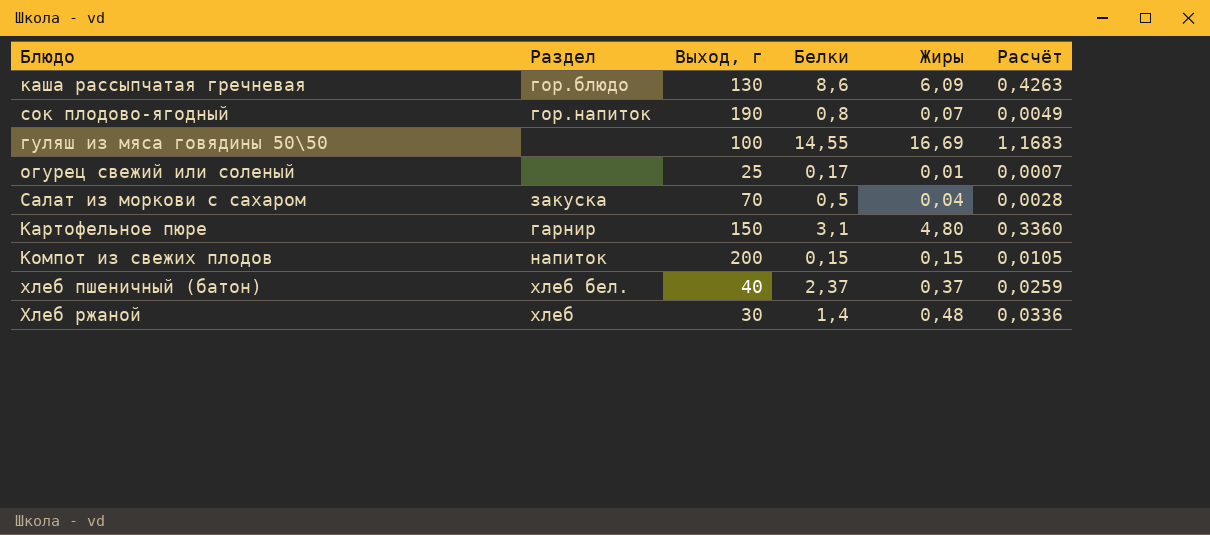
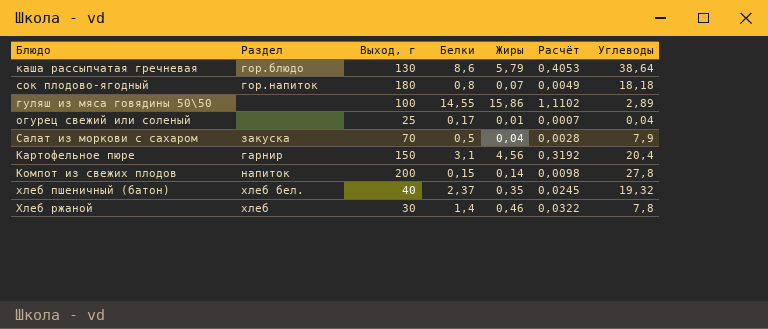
column Углеводы | position: none -> 7
каша рассыпчатая гречневая | Жиры: 6,09 -> 5,79
каша рассыпчатая гречневая | Расчёт: 0,4263 -> 0,4053
сок плодово-ягодный | Выход, г: 190 -> 180
гуляш из мяса говядины 50\50 | Жиры: 16,69 -> 15,86
гуляш из мяса говядины 50\50 | Расчёт: 1,1683 -> 1,1102
Картофельное пюре | Жиры: 4,80 -> 4,56
Картофельное пюре | Расчёт: 0,3360 -> 0,3192
Компот из свежих плодов | Жиры: 0,15 -> 0,14
Компот из свежих плодов | Расчёт: 0,0105 -> 0,0098
хлеб пшеничный (батон) | Жиры: 0,37 -> 0,35
хлеб пшеничный (батон) | Расчёт: 0,0259 -> 0,0245
Хлеб ржаной | Жиры: 0,48 -> 0,46
Хлеб ржаной | Расчёт: 0,0336 -> 0,0322

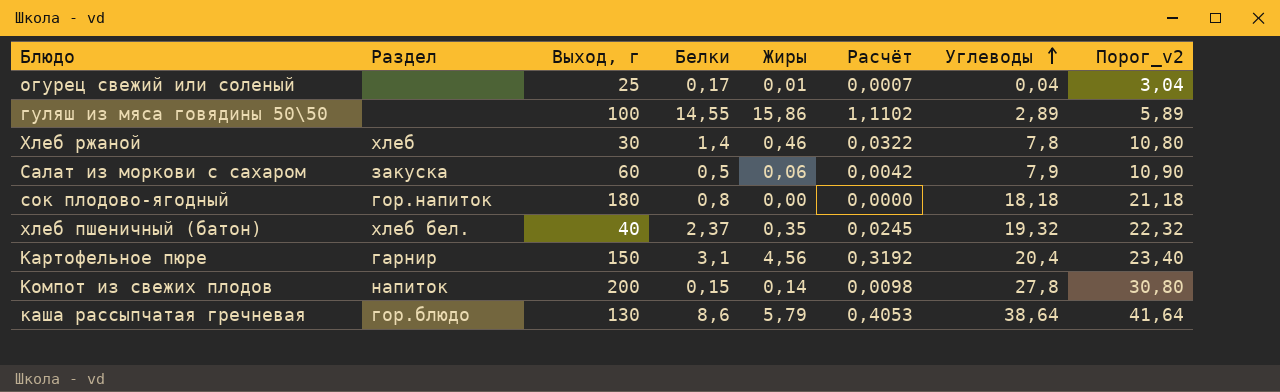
row order: none -> Углеводы ascending
column Порог_v2 | formula: none -> [Углеводы] + 3
Салат из моркови с сахаром | Выход, г: 70 -> 60
Салат из моркови с сахаром | Жиры: 0,04 -> 0,06
Салат из моркови с сахаром | Расчёт: 0,0028 -> 0,0042
сок плодово-ягодный | Жиры: 0,07 -> 0,00
сок плодово-ягодный | Расчёт: 0,0049 -> 0,0000

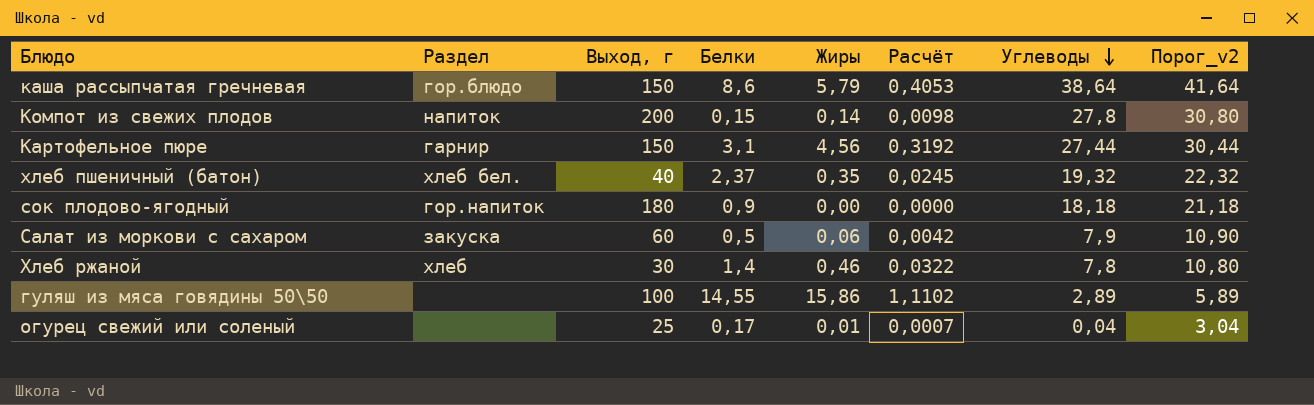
row order: Углеводы ascending -> Углеводы descending
каша рассыпчатая гречневая | Выход, г: 130 -> 150
Картофельное пюре | Углеводы: 20,4 -> 27,44
Картофельное пюре | Порог_v2: 23,40 -> 30,44
сок плодово-ягодный | Белки: 0,8 -> 0,9

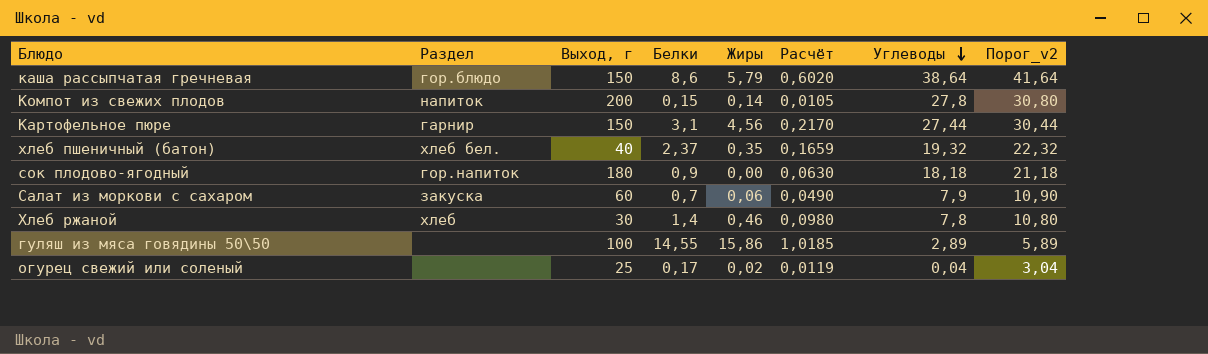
column Расчёт | formula: [Жиры] * 0,07 -> [Белки] * 0,07
Салат из моркови с сахаром | Белки: 0,5 -> 0,7
огурец свежий или соленый | Жиры: 0,01 -> 0,02

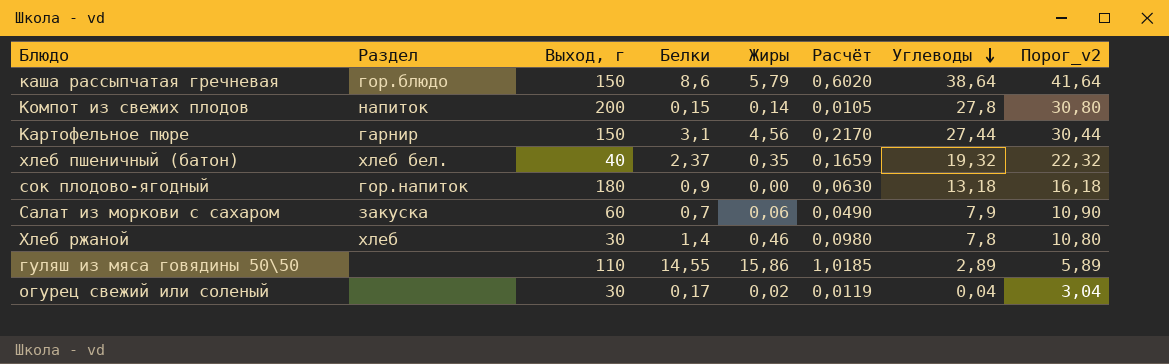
сок плодово-ягодный | Углеводы: 18,18 -> 13,18
сок плодово-ягодный | Порог_v2: 21,18 -> 16,18
гуляш из мяса говядины 50\50 | Выход, г: 100 -> 110
огурец свежий или соленый | Выход, г: 25 -> 30

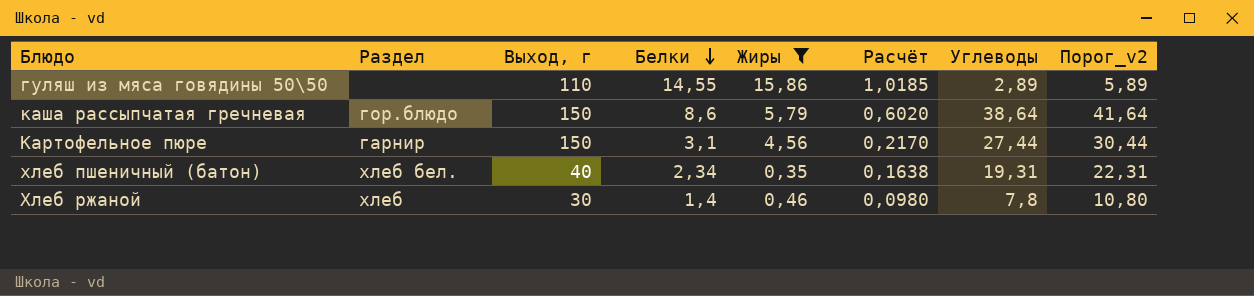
filter: none -> Жиры >= 0,35
row order: Углеводы descending -> Белки descending
хлеб пшеничный (батон) | Белки: 2,37 -> 2,34
хлеб пшеничный (батон) | Расчёт: 0,1659 -> 0,1638
хлеб пшеничный (батон) | Углеводы: 19,32 -> 19,31
хлеб пшеничный (батон) | Порог_v2: 22,32 -> 22,31

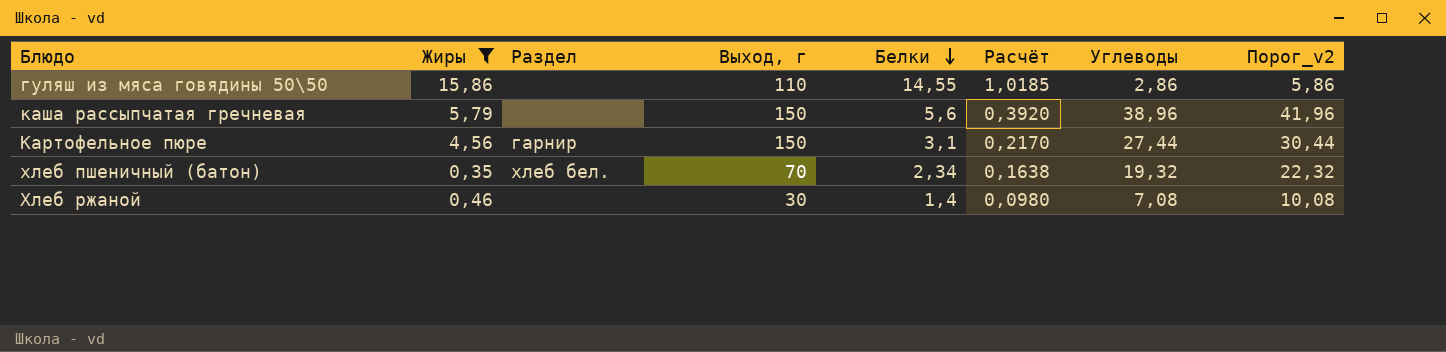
column Жиры | position: 5 -> 2
гуляш из мяса говядины 50\50 | Углеводы: 2,89 -> 2,86
гуляш из мяса говядины 50\50 | Порог_v2: 5,89 -> 5,86
каша рассыпчатая гречневая | Раздел: гор.блюдо -> none
каша рассыпчатая гречневая | Белки: 8,6 -> 5,6
каша рассыпчатая гречневая | Расчёт: 0,6020 -> 0,3920
каша рассыпчатая гречневая | Углеводы: 38,64 -> 38,96
каша рассыпчатая гречневая | Порог_v2: 41,64 -> 41,96
хлеб пшеничный (батон) | Выход, г: 40 -> 70
хлеб пшеничный (батон) | Углеводы: 19,31 -> 19,32
хлеб пшеничный (батон) | Порог_v2: 22,31 -> 22,32
Хлеб ржаной | Раздел: хлеб -> none
Хлеб ржаной | Углеводы: 7,8 -> 7,08
Хлеб ржаной | Порог_v2: 10,80 -> 10,08

